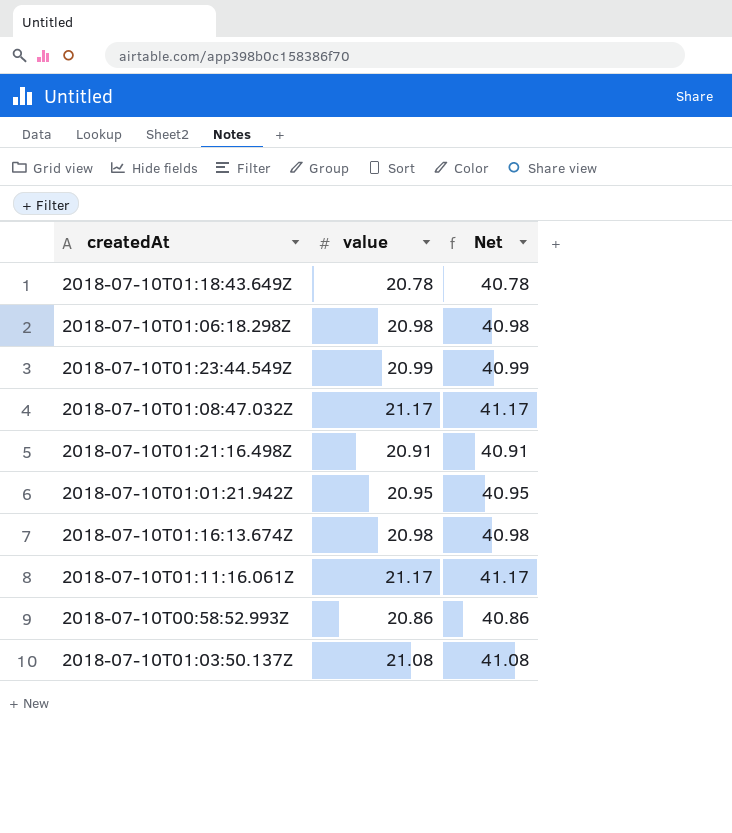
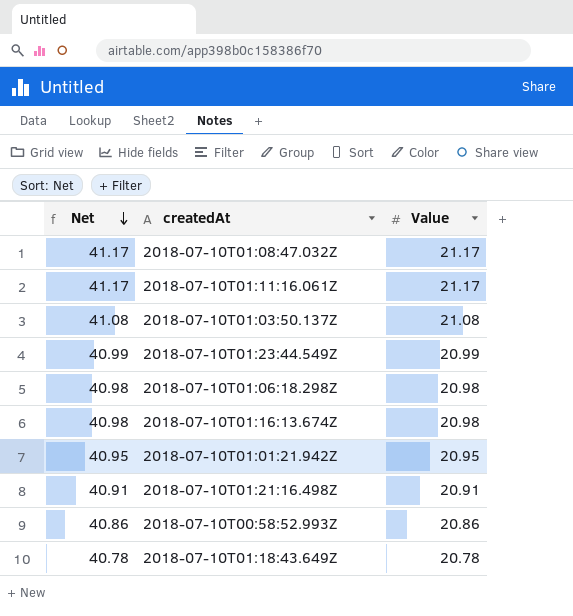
row order: none -> Net descending
column Net | position: 3 -> 1
column name: value -> Value

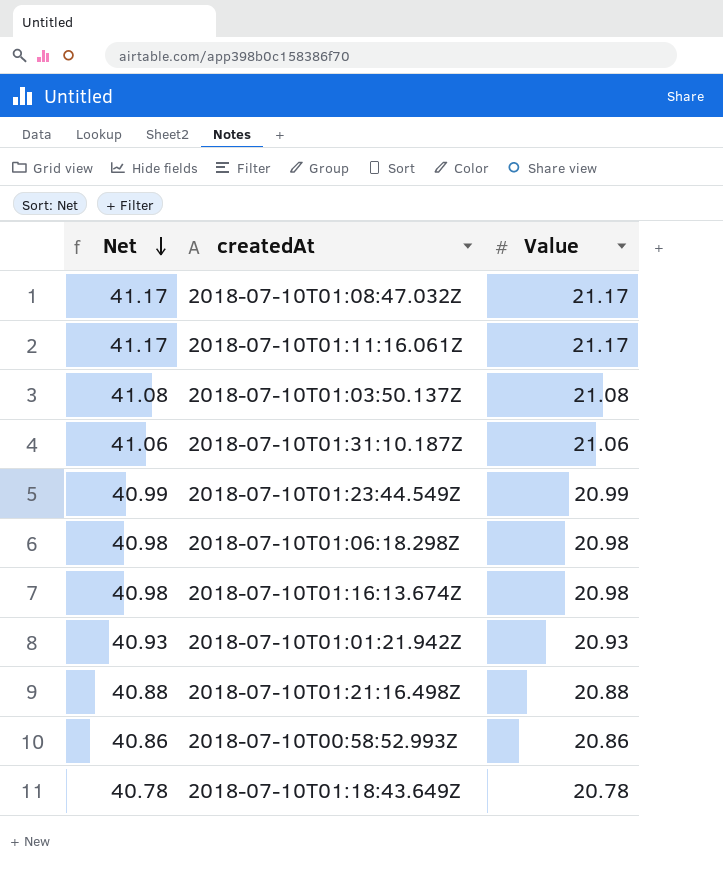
row 2018-07-10T01:31:10.187Z: none -> 41.06 | 21.06
2018-07-10T01:01:21.942Z | Net: 40.95 -> 40.93
2018-07-10T01:01:21.942Z | Value: 20.95 -> 20.93
2018-07-10T01:21:16.498Z | Net: 40.91 -> 40.88
2018-07-10T01:21:16.498Z | Value: 20.91 -> 20.88

